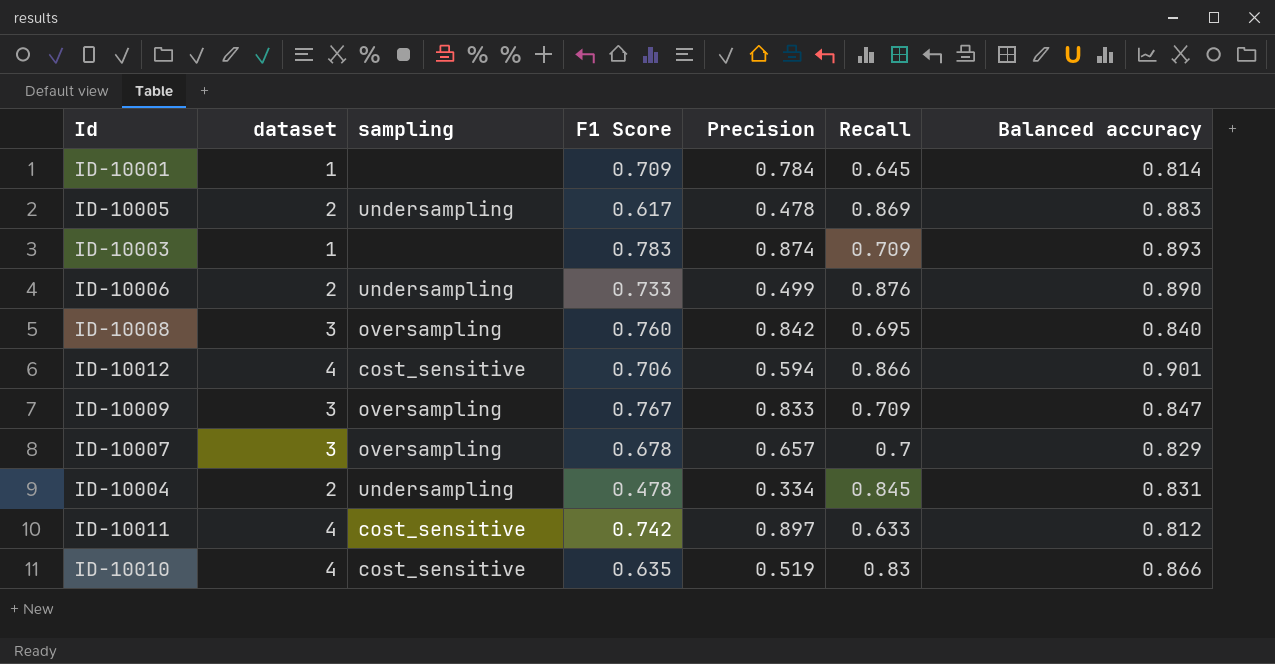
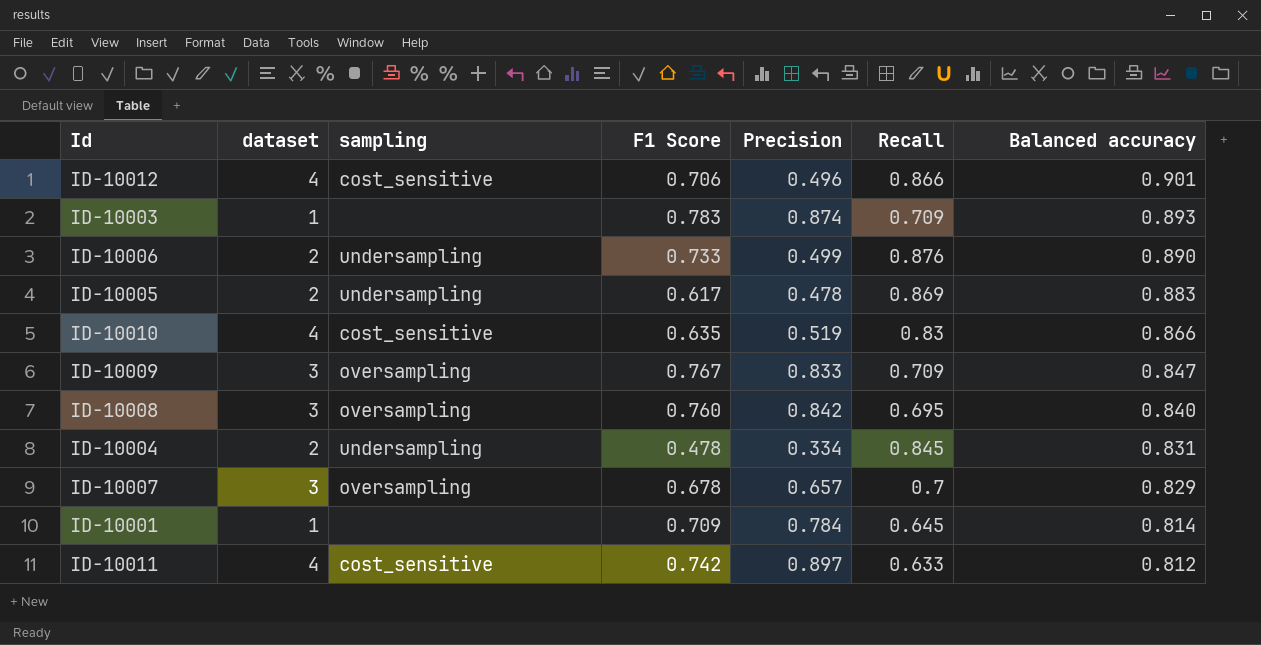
row order: none -> Balanced accuracy descending
ID-10012 | Precision: 0.594 -> 0.496

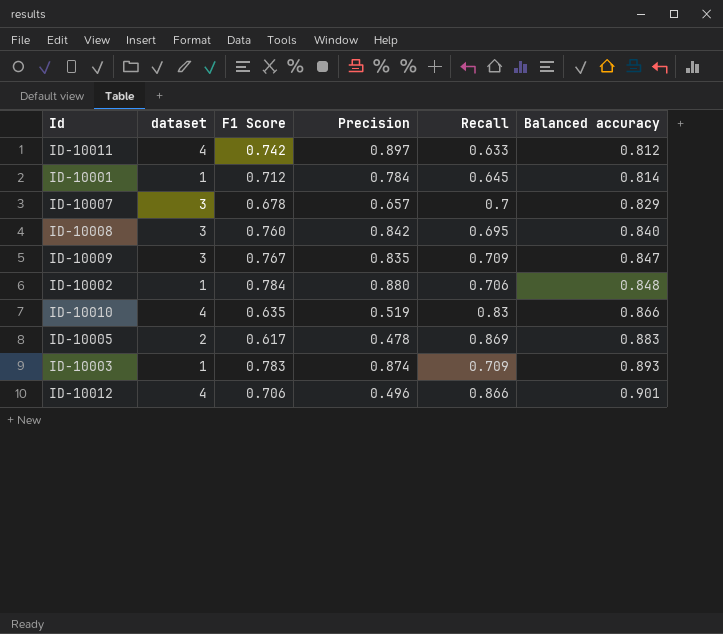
row order: Balanced accuracy descending -> Balanced accuracy ascending
column sampling | position: 3 -> none
row ID-10006: 2 | undersampling | 0.733 | 0.499 | 0.876 | 0.890 -> none
row ID-10004: 2 | undersampling | 0.478 | 0.334 | 0.845 | 0.831 -> none
ID-10001 | F1 Score: 0.709 -> 0.712
ID-10009 | Precision: 0.833 -> 0.835
row ID-10002: none -> 1 | 0.784 | 0.880 | 0.706 | 0.848

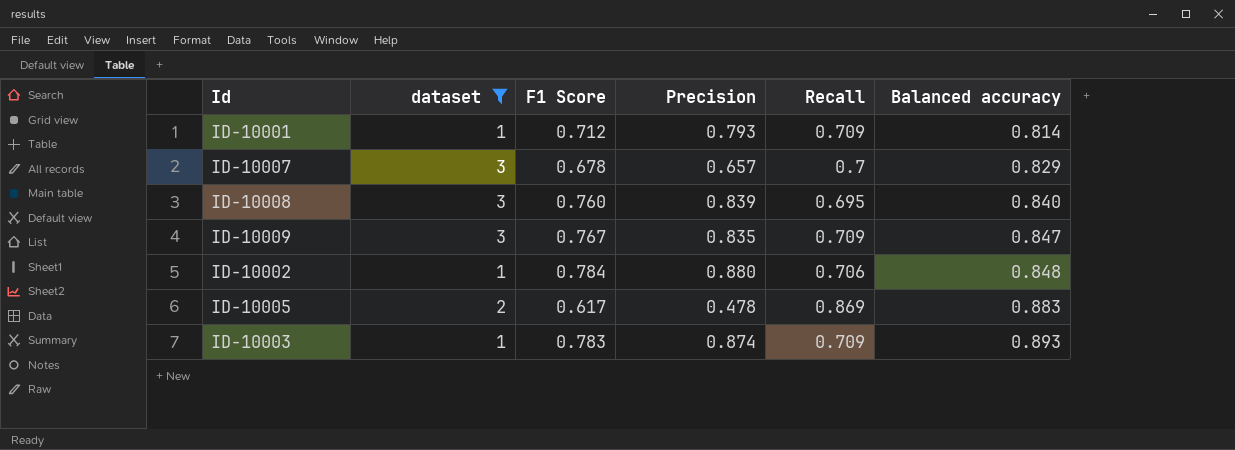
filter: none -> dataset != 4
ID-10001 | Precision: 0.784 -> 0.793
ID-10001 | Recall: 0.645 -> 0.709
ID-10008 | Precision: 0.842 -> 0.839

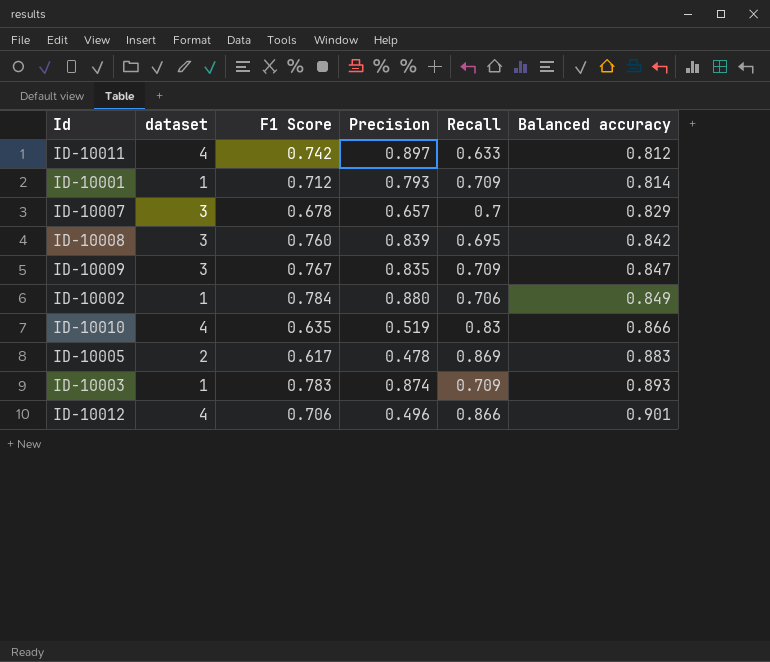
filter: dataset != 4 -> none
ID-10008 | Balanced accuracy: 0.840 -> 0.842
ID-10002 | Balanced accuracy: 0.848 -> 0.849

